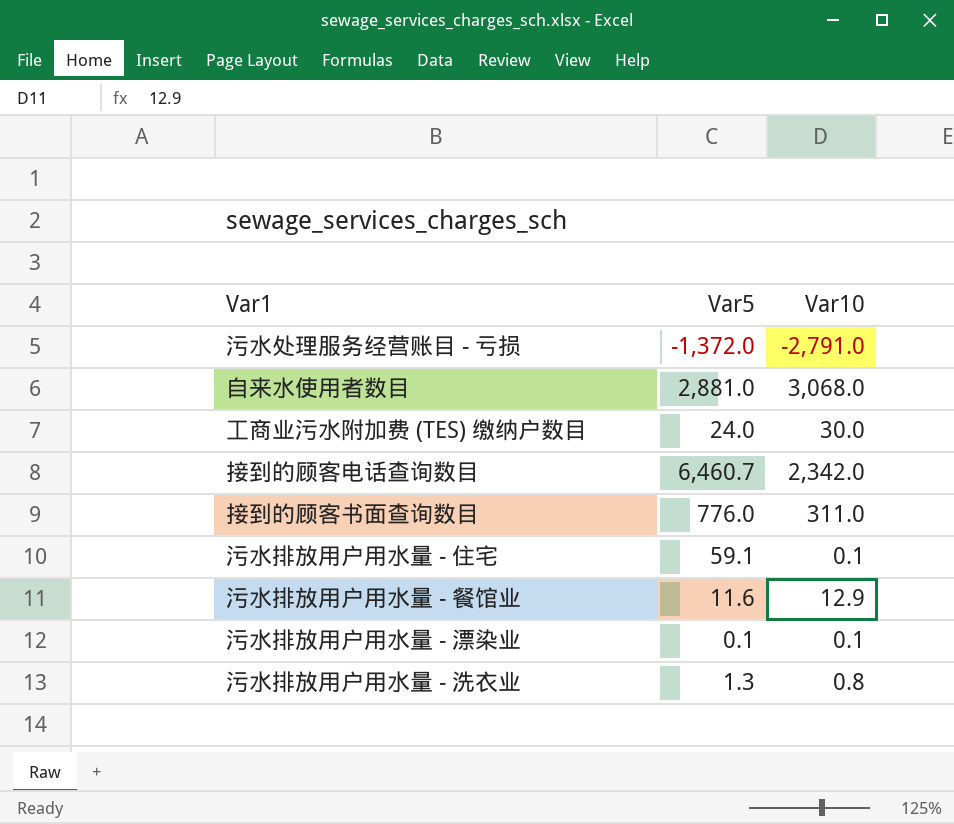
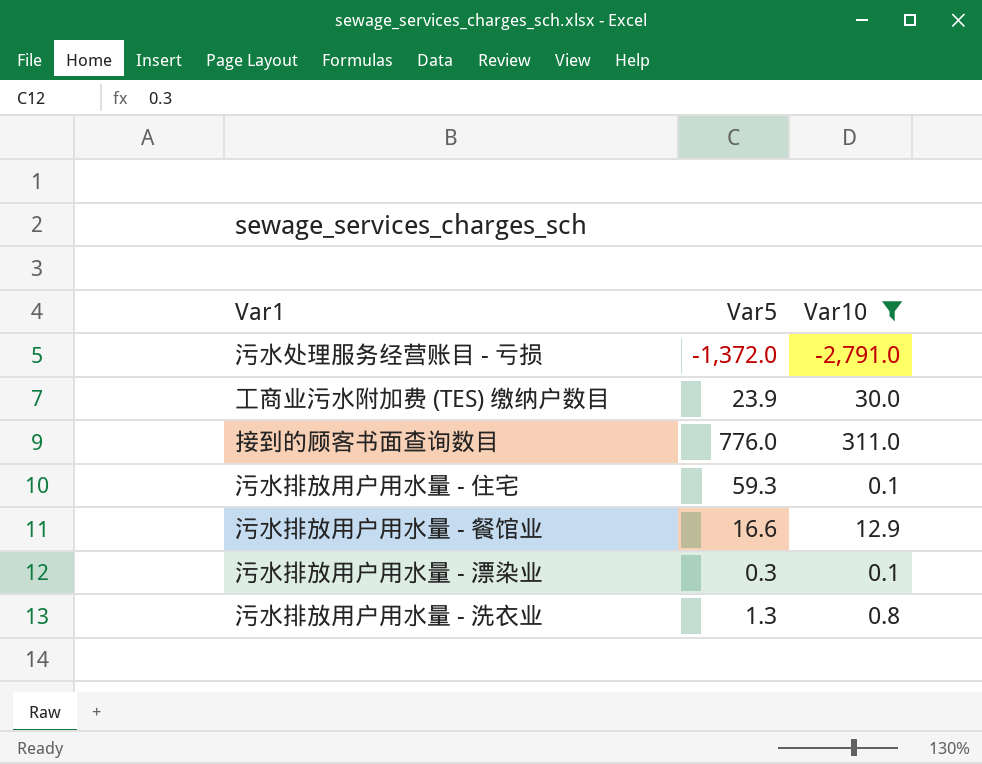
filter: none -> Var10 <= 311.0
工商业污水附加费 (TES) 缴纳户数目 | Var5: 24.0 -> 23.9
污水排放用户用水量 - 住宅 | Var5: 59.1 -> 59.3
污水排放用户用水量 - 餐馆业 | Var5: 11.6 -> 16.6
污水排放用户用水量 - 漂染业 | Var5: 0.1 -> 0.3

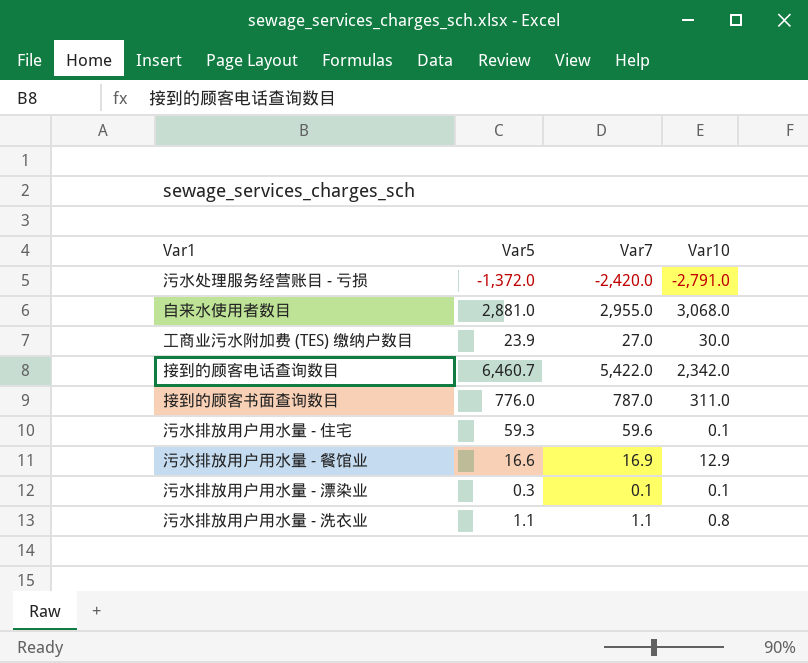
filter: Var10 <= 311.0 -> none
column Var7 | position: none -> 3
污水排放用户用水量 - 洗衣业 | Var5: 1.3 -> 1.1

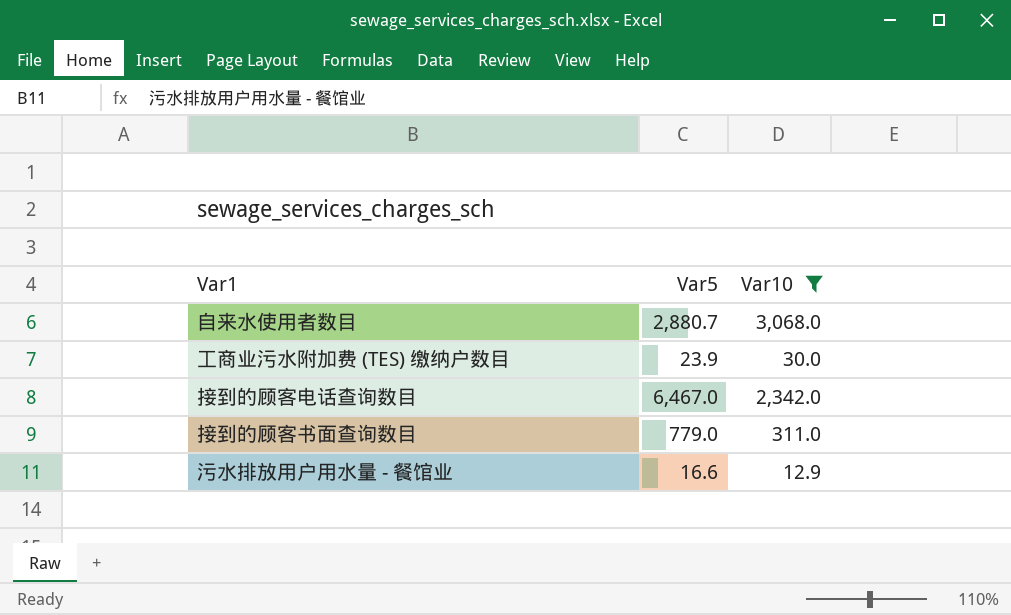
filter: none -> Var10 >= 12.9
column Var7 | position: 3 -> none
自来水使用者数目 | Var5: 2,881.0 -> 2,880.7
接到的顾客电话查询数目 | Var5: 6,460.7 -> 6,467.0
接到的顾客书面查询数目 | Var5: 776.0 -> 779.0

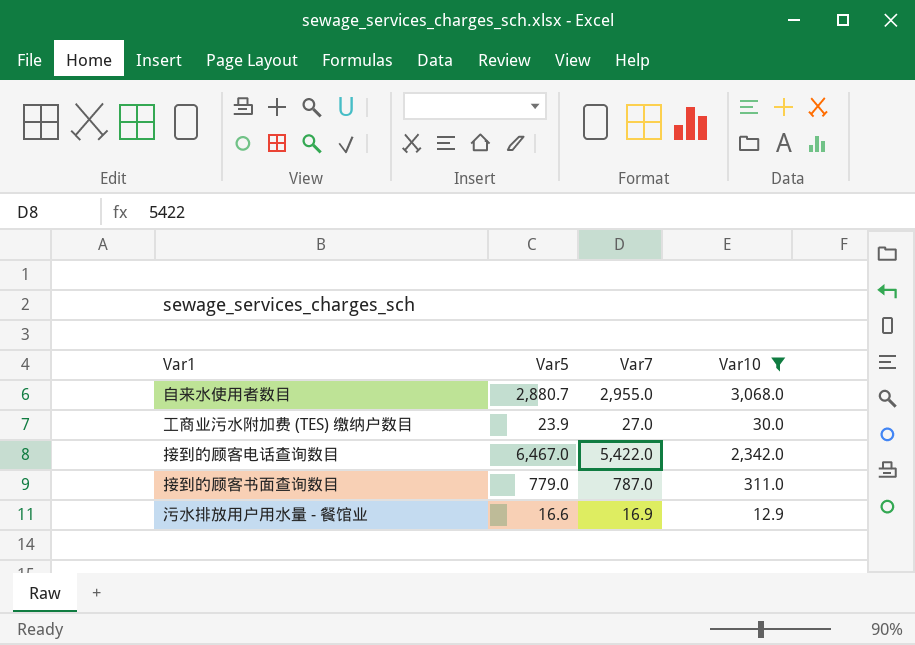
column Var7 | position: none -> 3

